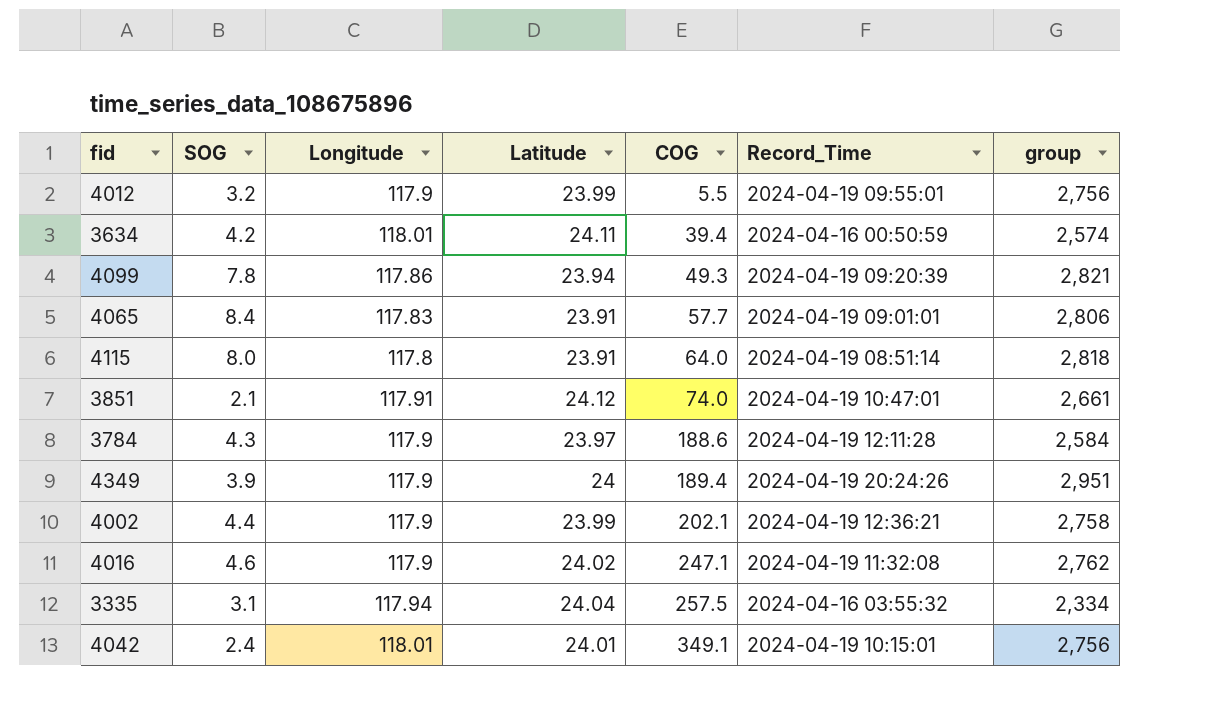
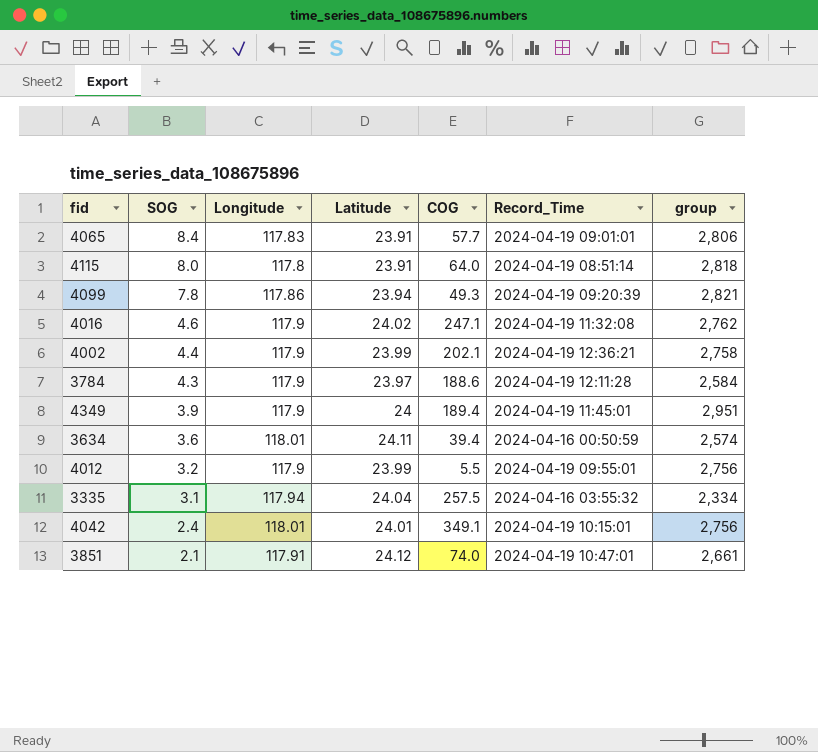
row order: COG ascending -> SOG descending
4349 | Record_Time: 2024-04-19 20:24:26 -> 2024-04-19 11:45:01
3634 | SOG: 4.2 -> 3.6

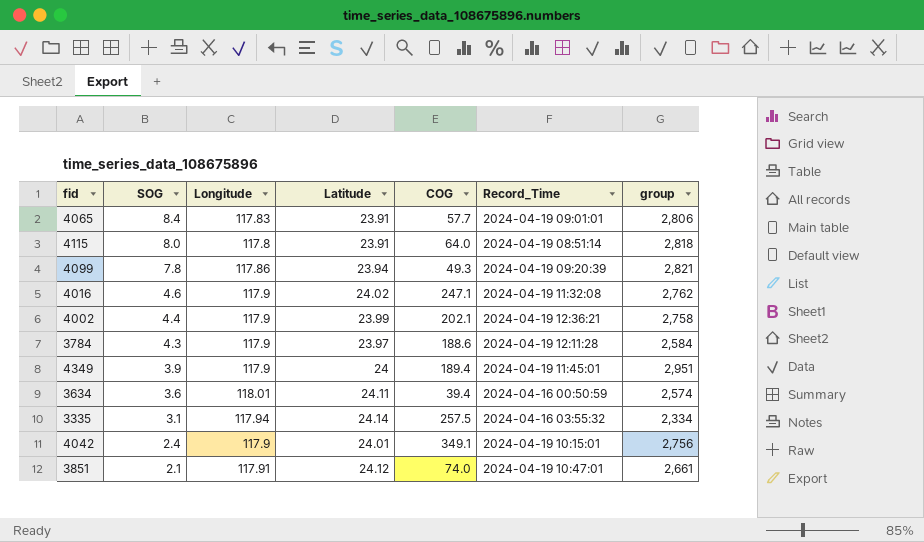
row 4012: 3.2 | 117.9 | 23.99 | 5.5 | 2024-04-19 09:55:01 | 2,756 -> none
3335 | Latitude: 24.04 -> 24.14
4042 | Longitude: 118.01 -> 117.9

